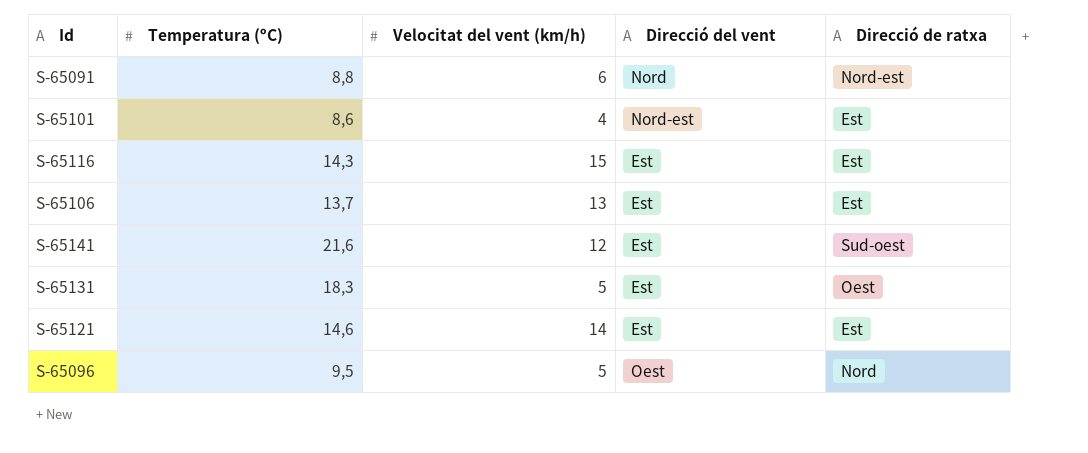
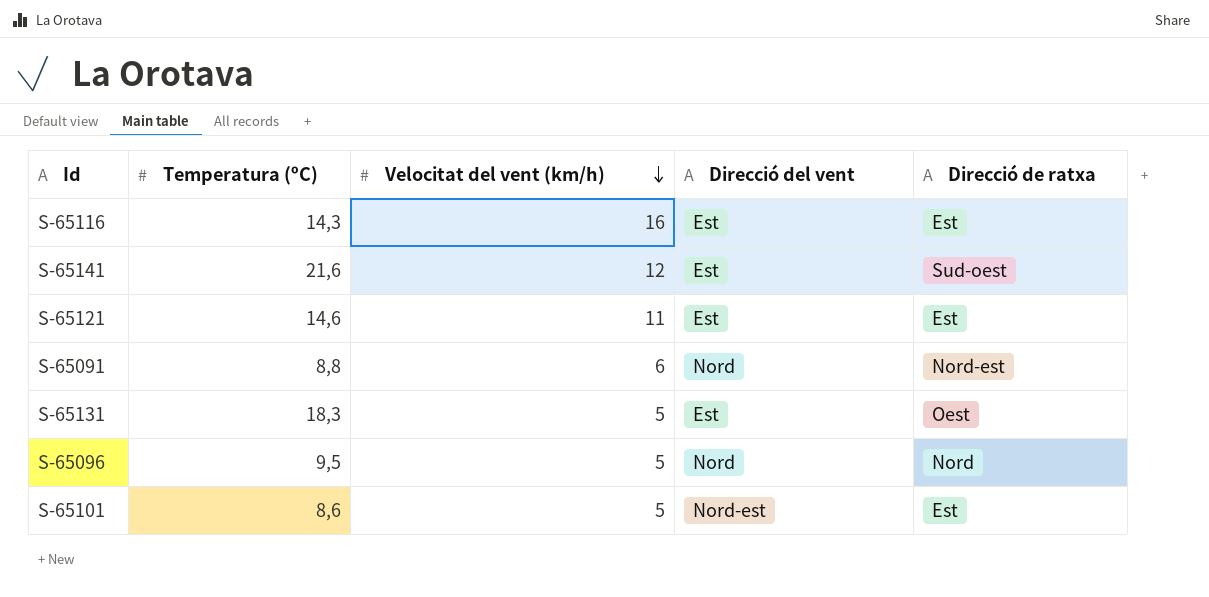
row order: none -> Velocitat del vent (km/h) descending
row S-65106: 13,7 | 13 | Est | Est -> none
S-65116 | Velocitat del vent (km/h): 15 -> 16
S-65121 | Velocitat del vent (km/h): 14 -> 11
S-65096 | Direcció del vent: Oest -> Nord
S-65101 | Velocitat del vent (km/h): 4 -> 5

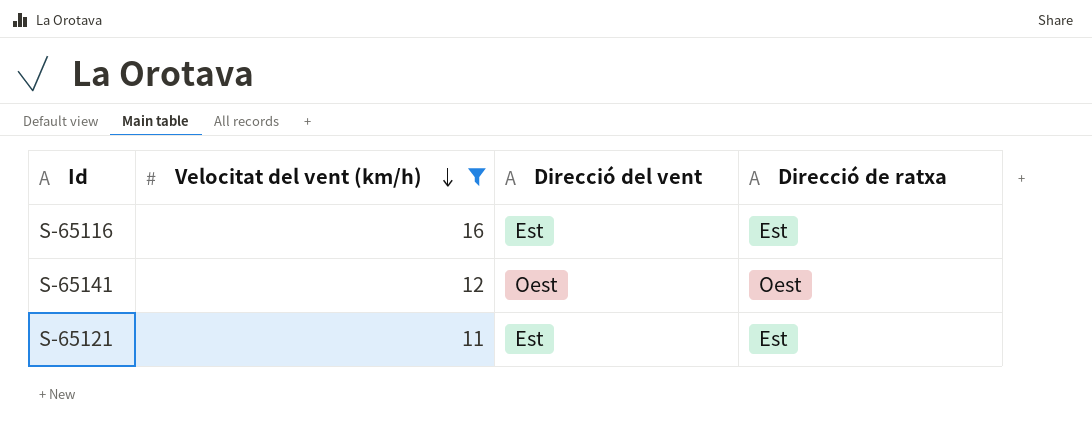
filter: none -> Velocitat del vent (km/h) >= 11
column Temperatura (ºC) | position: 2 -> none
S-65141 | Direcció del vent: Est -> Oest
S-65141 | Direcció de ratxa: Sud-oest -> Oest

